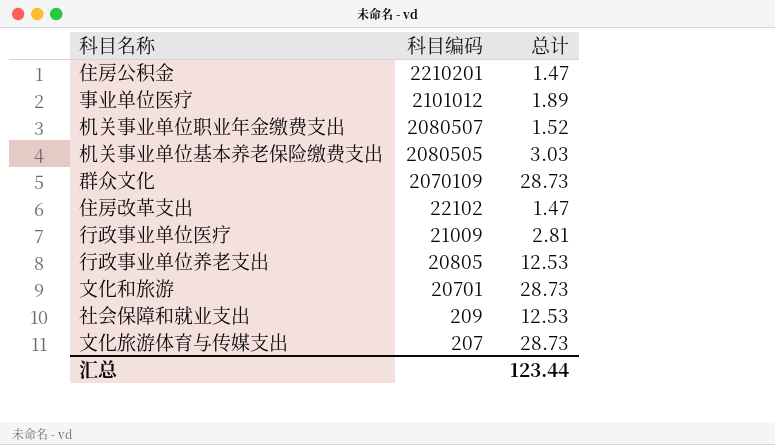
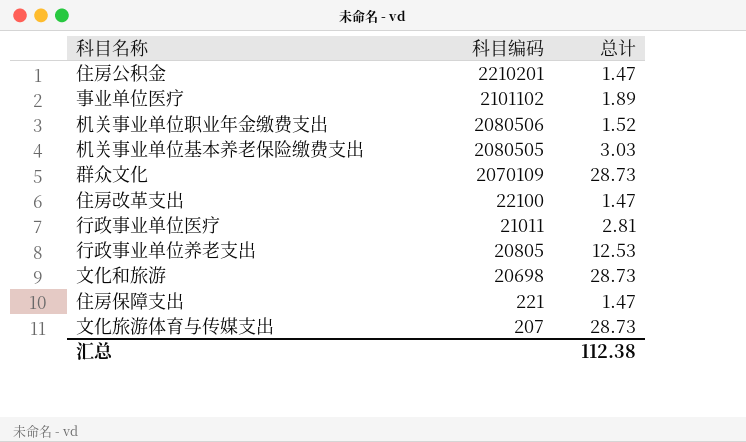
row 社会保障和就业支出: 209 | 12.53 -> none
事业单位医疗 | 科目编码: 2101012 -> 2101102
机关事业单位职业年金缴费支出 | 科目编码: 2080507 -> 2080506
住房改革支出 | 科目编码: 22102 -> 22100
行政事业单位医疗 | 科目编码: 21009 -> 21011
文化和旅游 | 科目编码: 20701 -> 20698
row 住房保障支出: none -> 221 | 1.47
汇总 | 总计: 123.44 -> 112.38

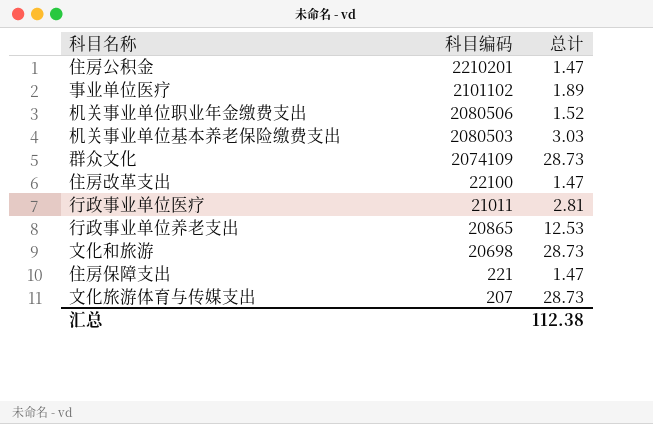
机关事业单位基本养老保险缴费支出 | 科目编码: 2080505 -> 2080503
群众文化 | 科目编码: 2070109 -> 2074109
行政事业单位养老支出 | 科目编码: 20805 -> 20865

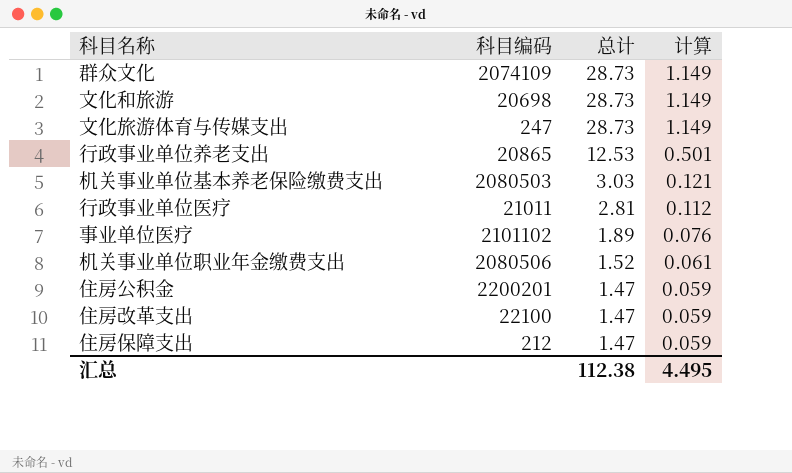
row order: 科目编码 descending -> 总计 descending
column 计算 | formula: none -> [总计] * 0.04
文化旅游体育与传媒支出 | 科目编码: 207 -> 247
住房公积金 | 科目编码: 2210201 -> 2200201
住房保障支出 | 科目编码: 221 -> 212

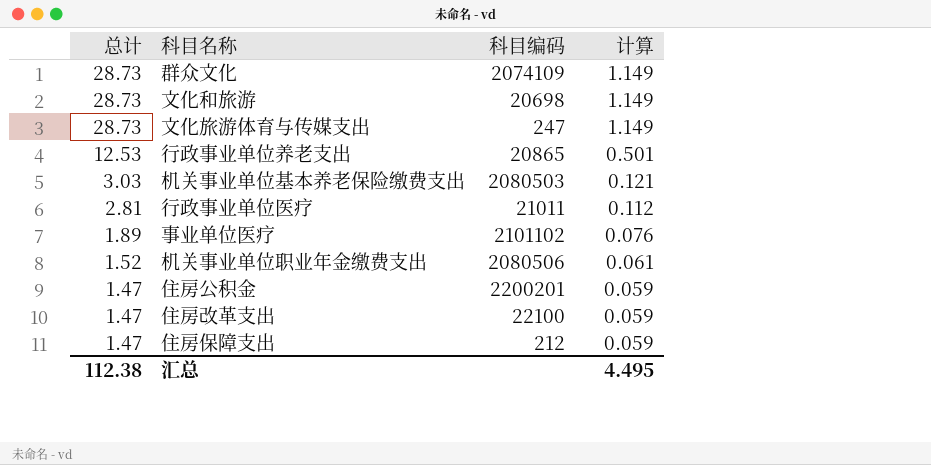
column 总计 | position: 3 -> 1

